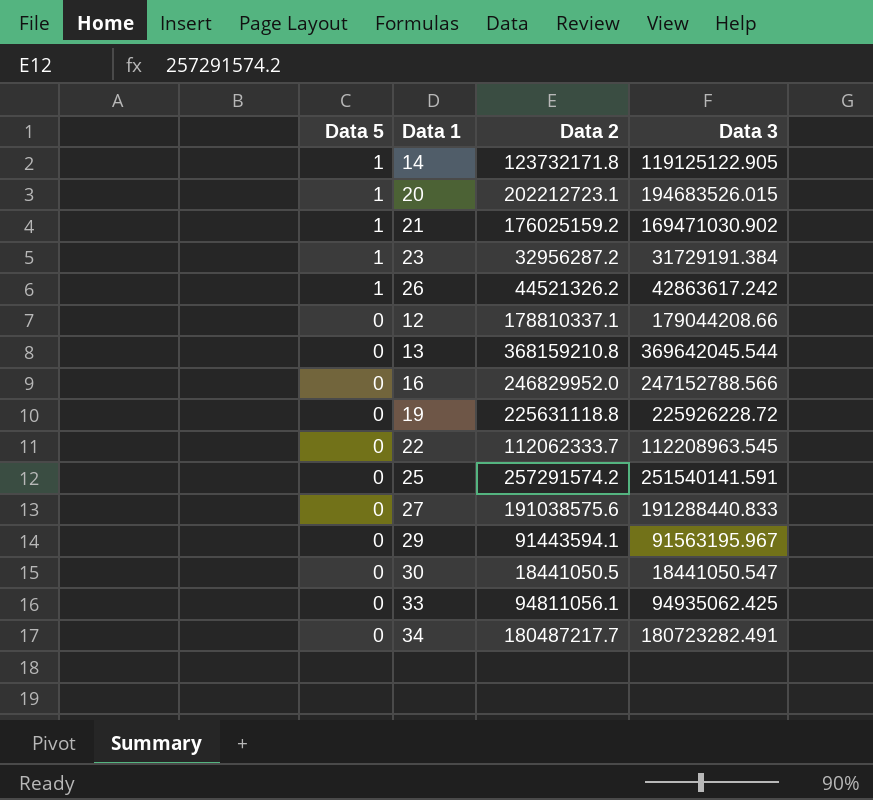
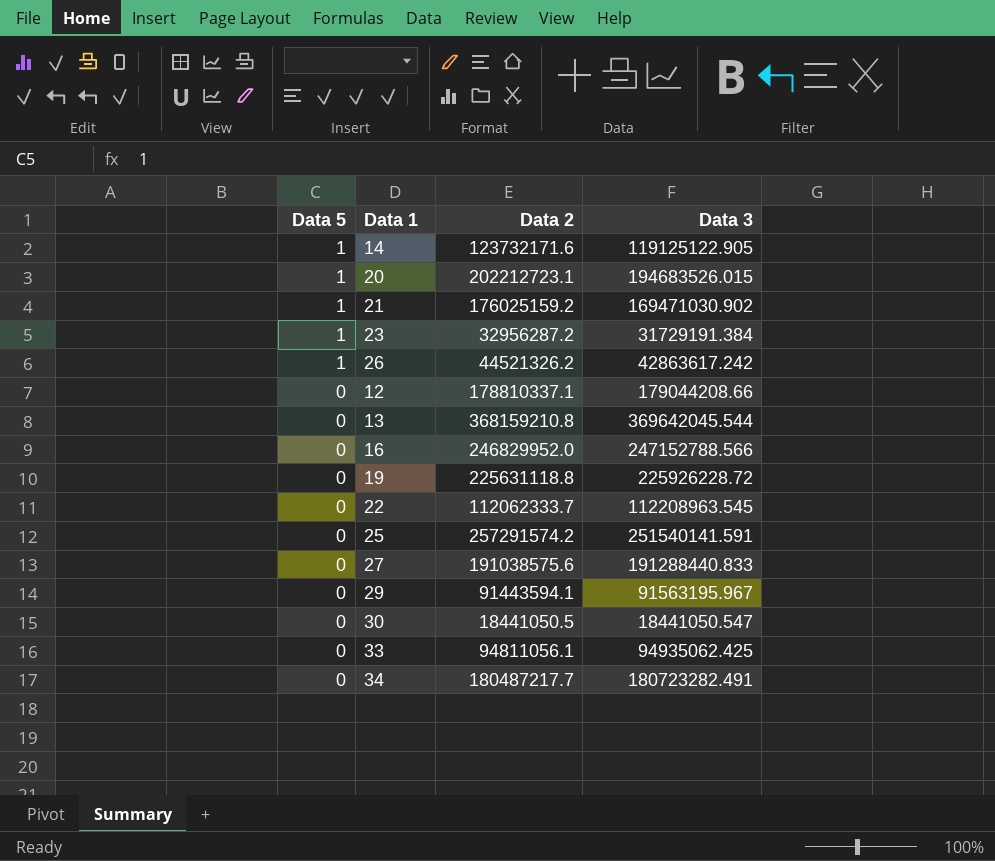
14 | Data 2: 123732171.8 -> 123732171.6

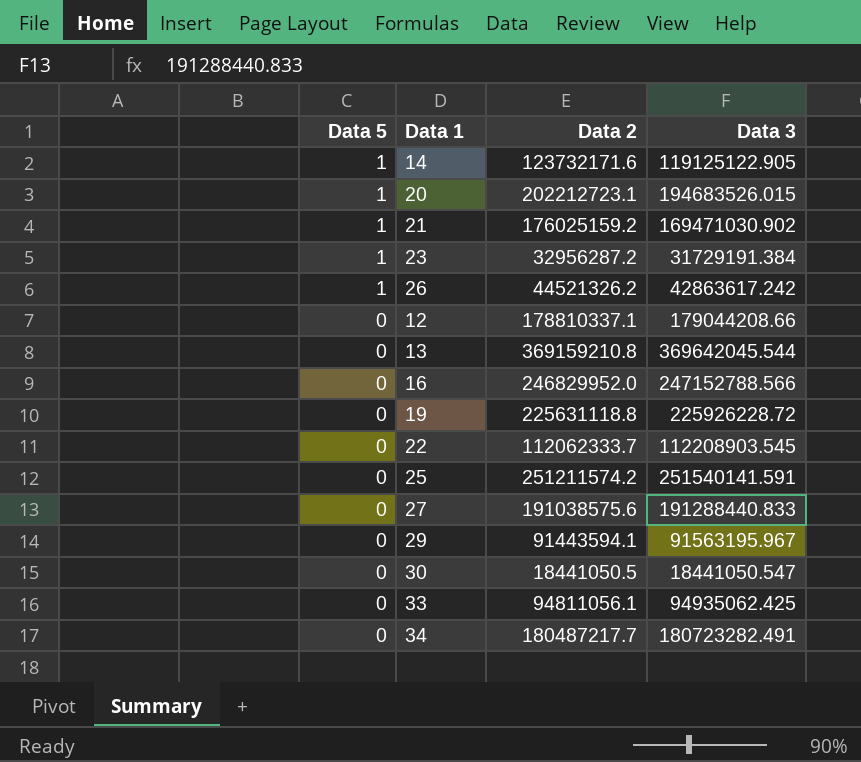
13 | Data 2: 368159210.8 -> 369159210.8
22 | Data 3: 112208963.545 -> 112208903.545
25 | Data 2: 257291574.2 -> 251211574.2

